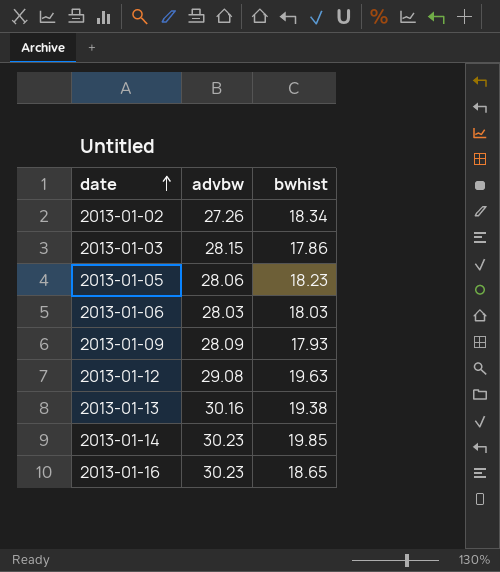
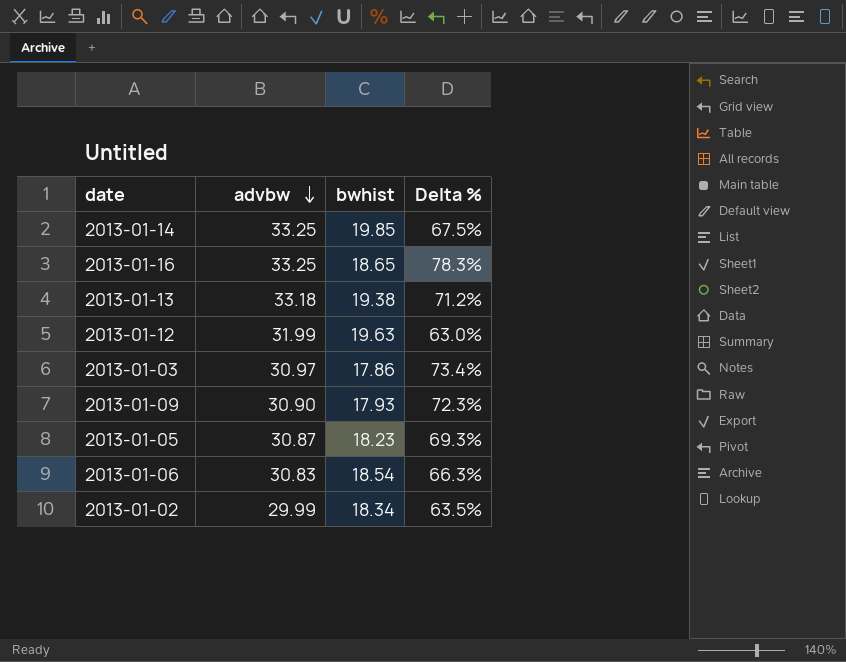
row order: date ascending -> advbw descending
column Delta % | formula: none -> ([advbw] - [bwhist]) / [bwhist]
2013-01-14 | advbw: 30.23 -> 33.25
2013-01-16 | advbw: 30.23 -> 33.25
2013-01-13 | advbw: 30.16 -> 33.18
2013-01-12 | advbw: 29.08 -> 31.99
2013-01-03 | advbw: 28.15 -> 30.97
2013-01-09 | advbw: 28.09 -> 30.90
2013-01-05 | advbw: 28.06 -> 30.87
2013-01-06 | advbw: 28.03 -> 30.83
2013-01-06 | bwhist: 18.03 -> 18.54
2013-01-02 | advbw: 27.26 -> 29.99

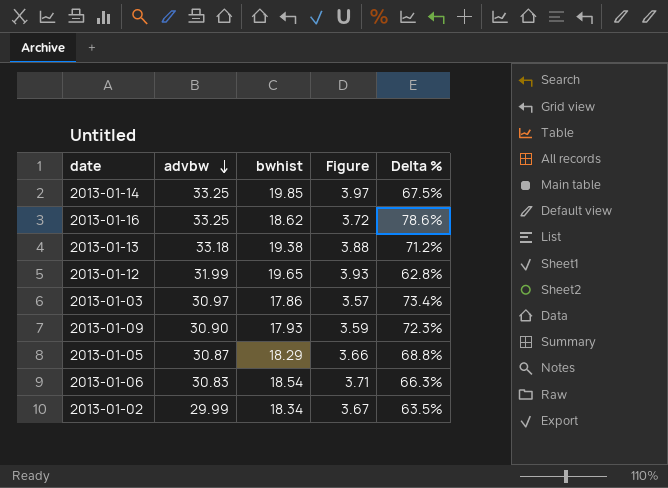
column Figure | formula: none -> [bwhist] * 0.2
2013-01-16 | bwhist: 18.65 -> 18.62
2013-01-16 | Delta %: 78.3% -> 78.6%
2013-01-12 | bwhist: 19.63 -> 19.65
2013-01-12 | Delta %: 63.0% -> 62.8%
2013-01-05 | bwhist: 18.23 -> 18.29
2013-01-05 | Delta %: 69.3% -> 68.8%

